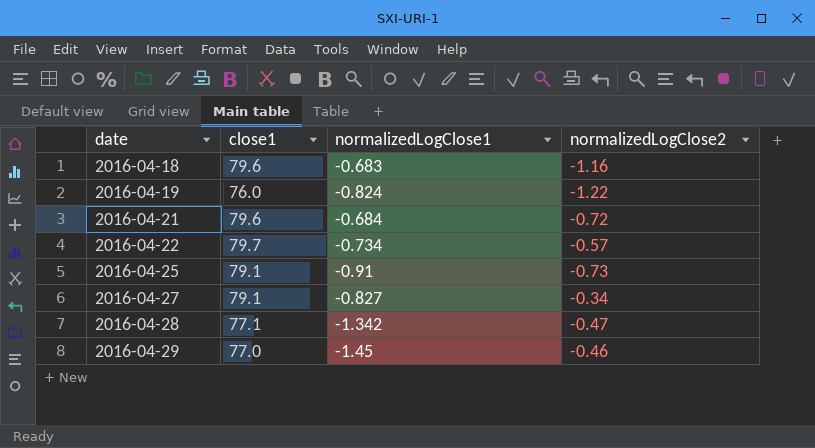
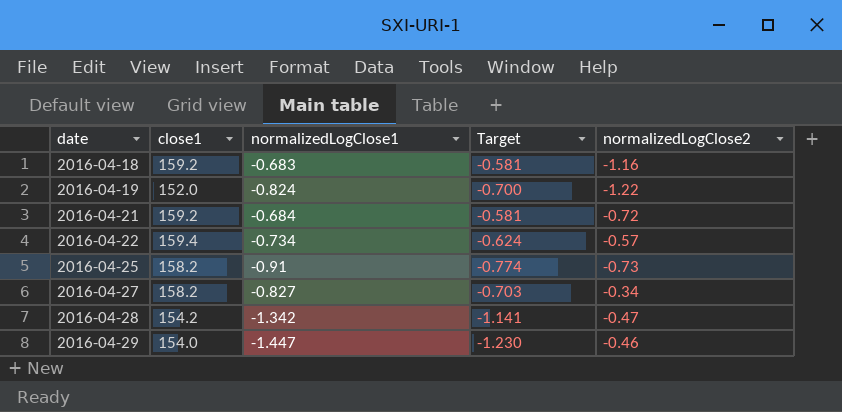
column Target | formula: none -> [normalizedLogClose1] * 0.85
2016-04-18 | close1: 79.6 -> 159.2
2016-04-19 | close1: 76.0 -> 152.0
2016-04-21 | close1: 79.6 -> 159.2
2016-04-22 | close1: 79.7 -> 159.4
2016-04-25 | close1: 79.1 -> 158.2
2016-04-27 | close1: 79.1 -> 158.2
2016-04-28 | close1: 77.1 -> 154.2
2016-04-29 | close1: 77.0 -> 154.0
2016-04-29 | normalizedLogClose1: -1.45 -> -1.447

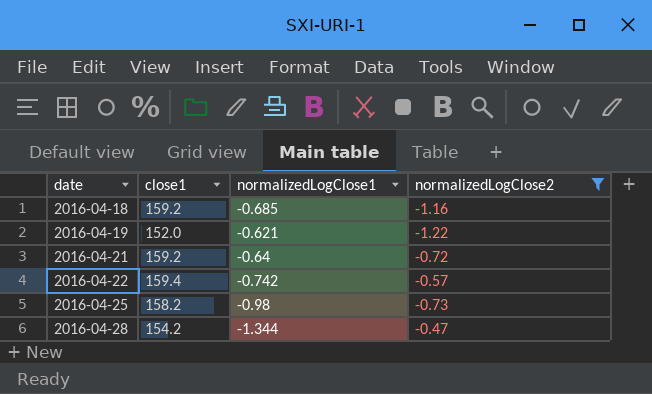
filter: none -> normalizedLogClose2 <= -0.47
column Target | formula: [normalizedLogClose1] * 0.85 -> none
2016-04-18 | normalizedLogClose1: -0.683 -> -0.685
2016-04-19 | normalizedLogClose1: -0.824 -> -0.621
2016-04-21 | normalizedLogClose1: -0.684 -> -0.64
2016-04-22 | normalizedLogClose1: -0.734 -> -0.742
2016-04-25 | normalizedLogClose1: -0.91 -> -0.98
2016-04-28 | normalizedLogClose1: -1.342 -> -1.344

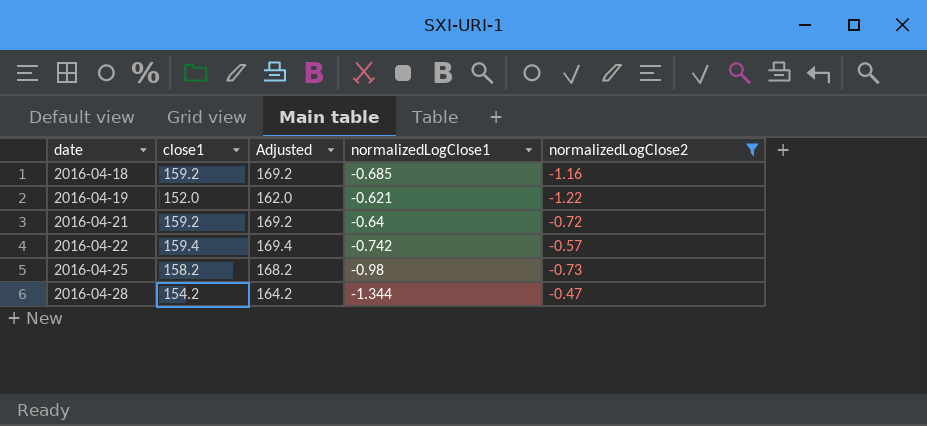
column Adjusted | formula: none -> [close1] + 10

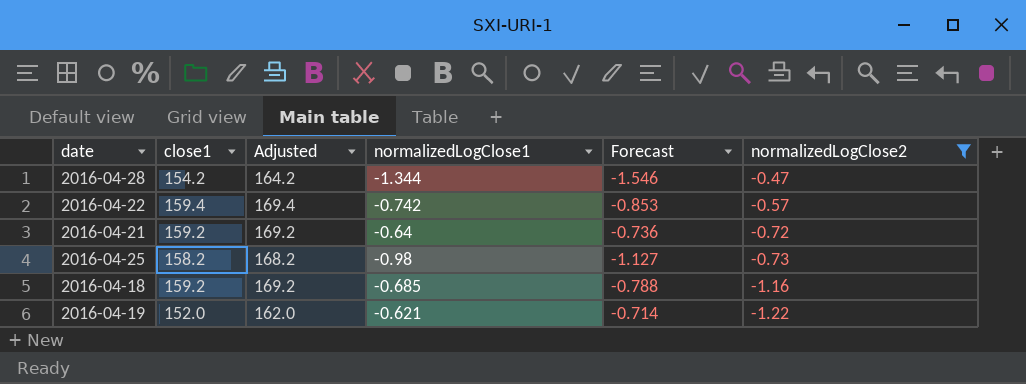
row order: date ascending -> normalizedLogClose2 descending
column Forecast | formula: none -> [normalizedLogClose1] * 1.15

